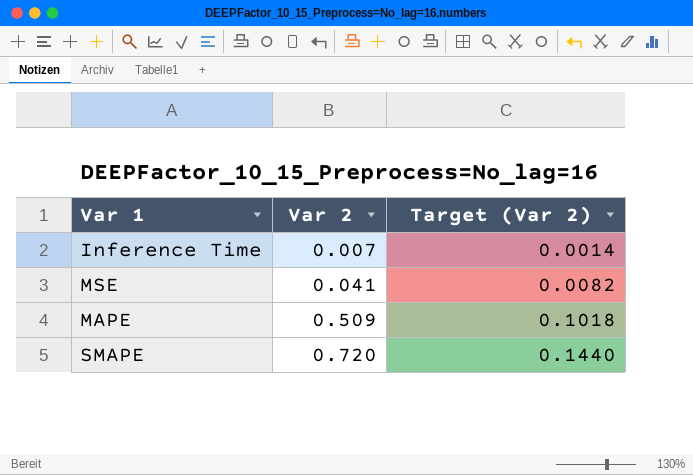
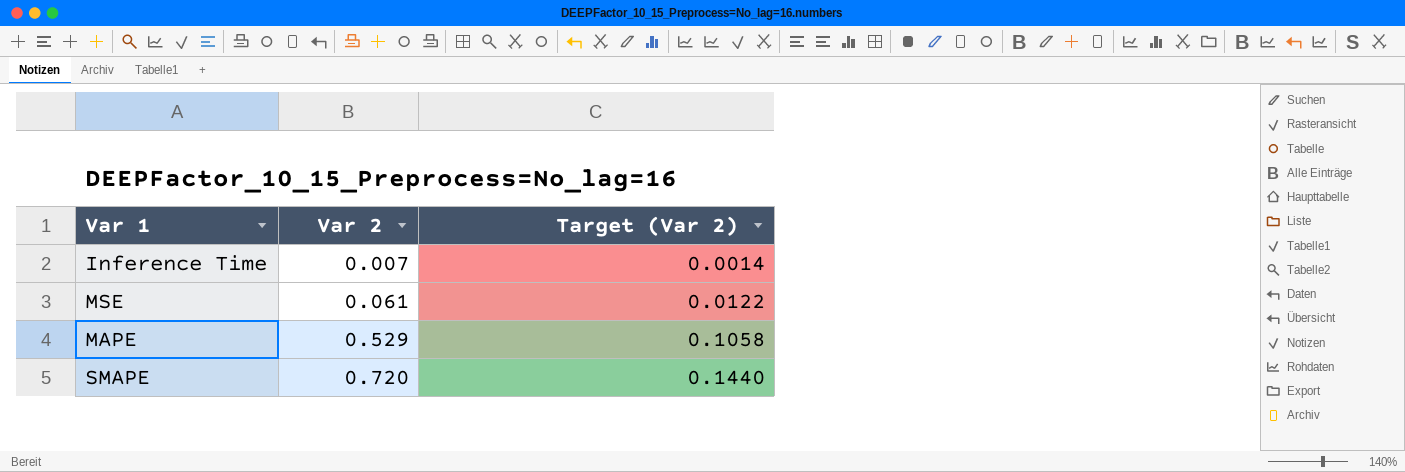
MSE | Var 2: 0.041 -> 0.061
MSE | Target (Var 2): 0.0082 -> 0.0122
MAPE | Var 2: 0.509 -> 0.529
MAPE | Target (Var 2): 0.1018 -> 0.1058

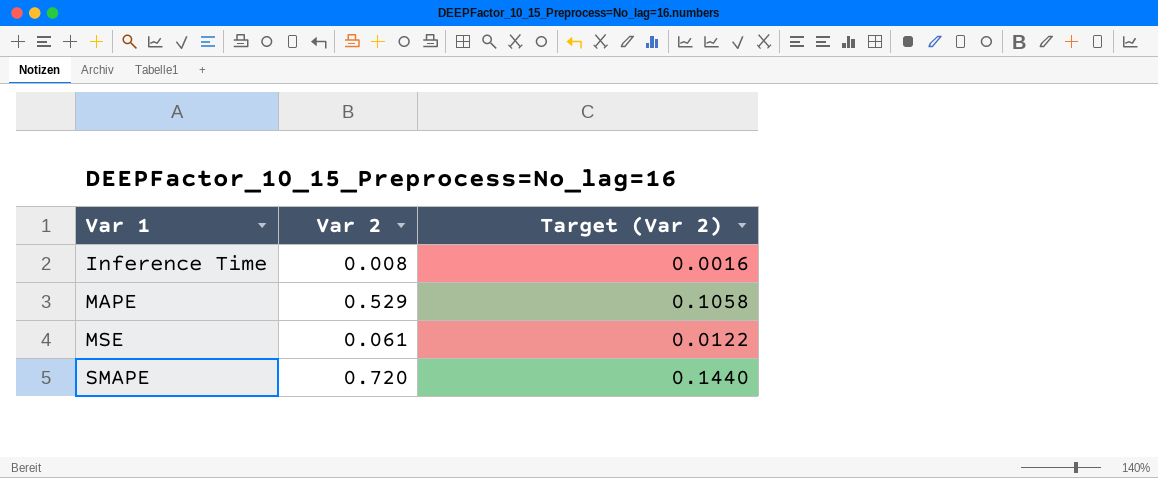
row order: Var 2 ascending -> Var 1 ascending
Inference Time | Var 2: 0.007 -> 0.008
Inference Time | Target (Var 2): 0.0014 -> 0.0016

